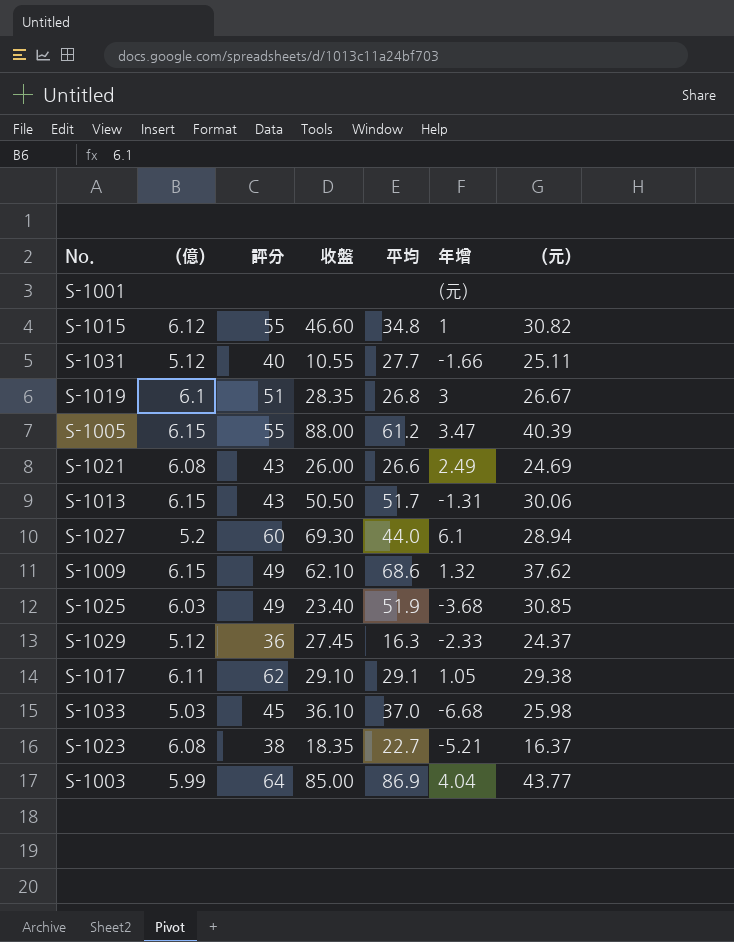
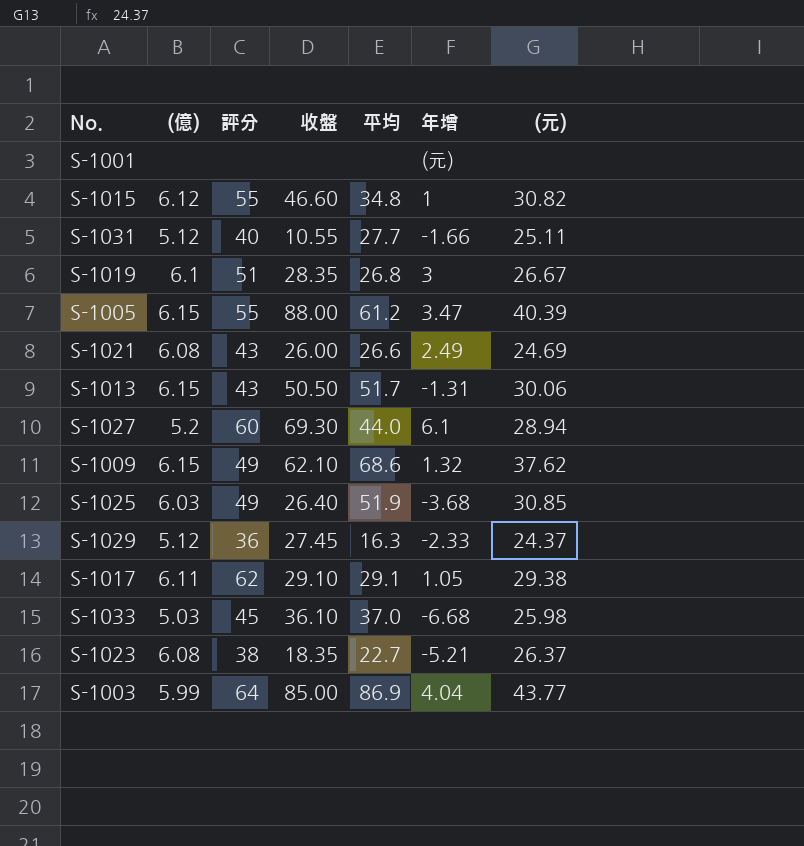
S-1025 | 收盤: 23.40 -> 26.40
S-1023 | (元): 16.37 -> 26.37

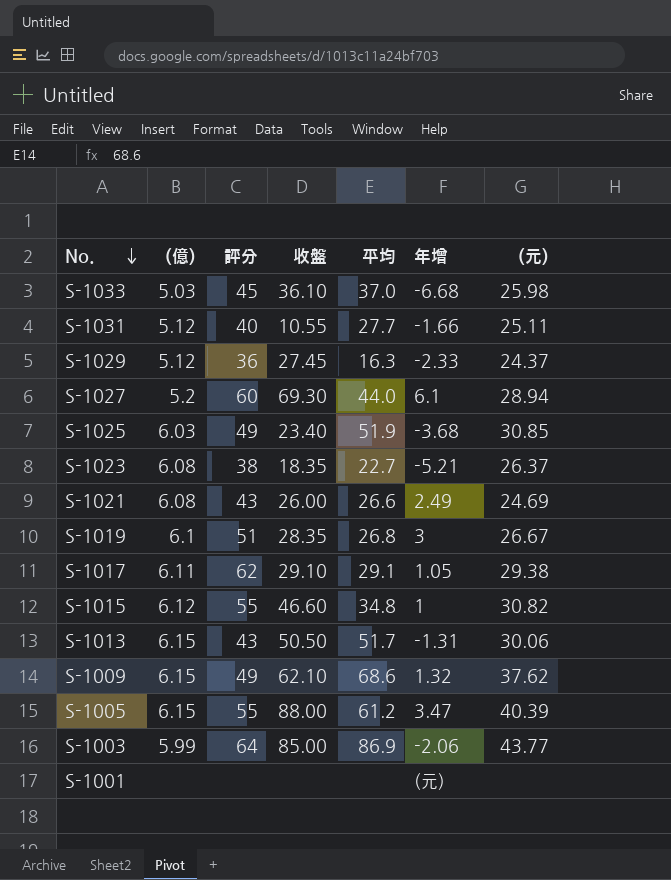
row order: none -> No. descending
S-1025 | 收盤: 26.40 -> 23.40
S-1003 | 年增: 4.04 -> -2.06

